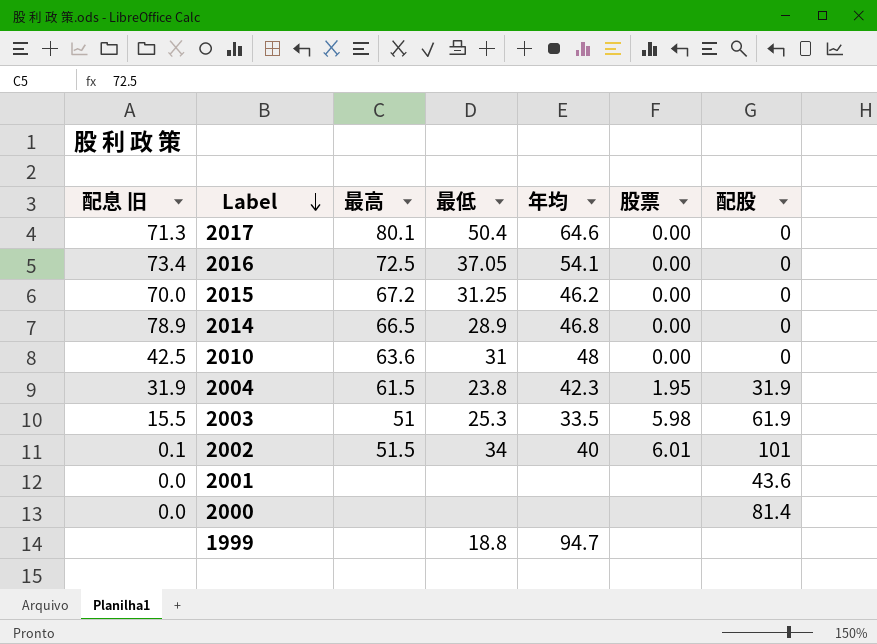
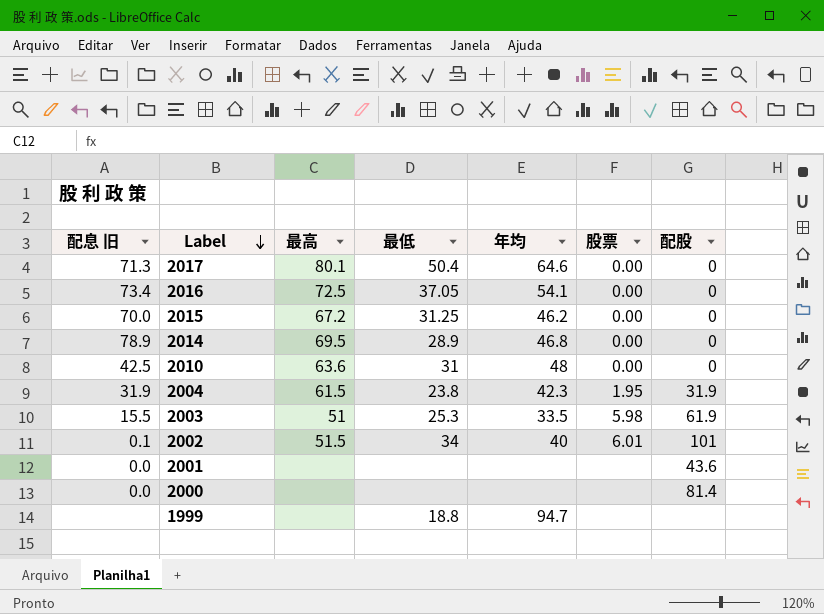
2014 | 最高: 66.5 -> 69.5

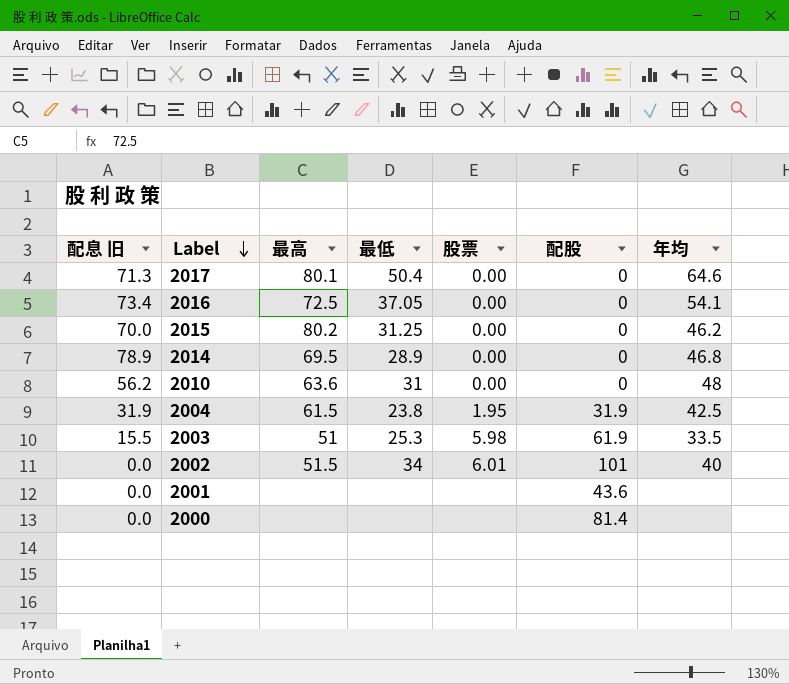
column 年均 | position: 5 -> 7
row 1999: none | none | 18.8 | 94.7 | none | none -> none
2015 | 最高: 67.2 -> 80.2
2010 | 配息 旧: 42.5 -> 56.2
2004 | 年均: 42.3 -> 42.5
2002 | 配息 旧: 0.1 -> 0.0

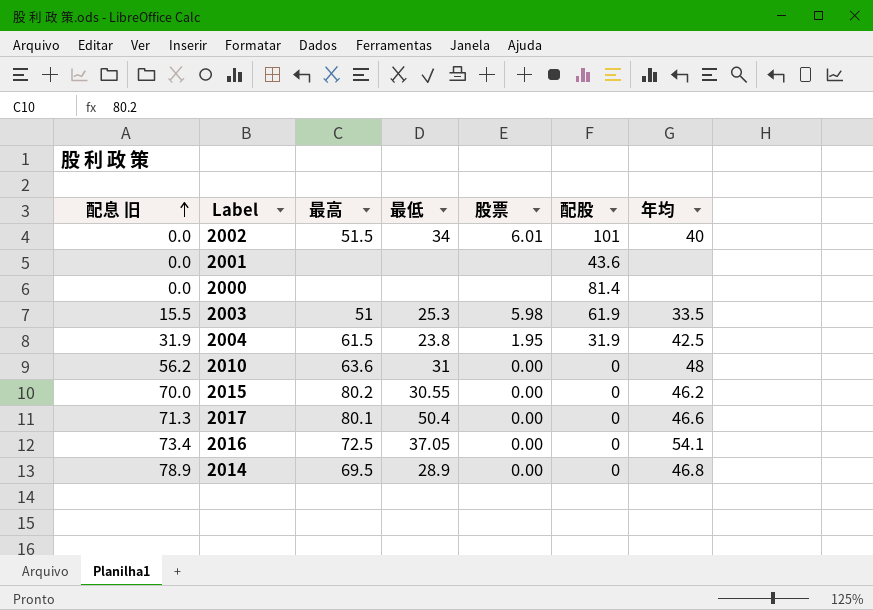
row order: Label descending -> 配息 旧 ascending
2015 | 最低: 31.25 -> 30.55
2017 | 年均: 64.6 -> 46.6

